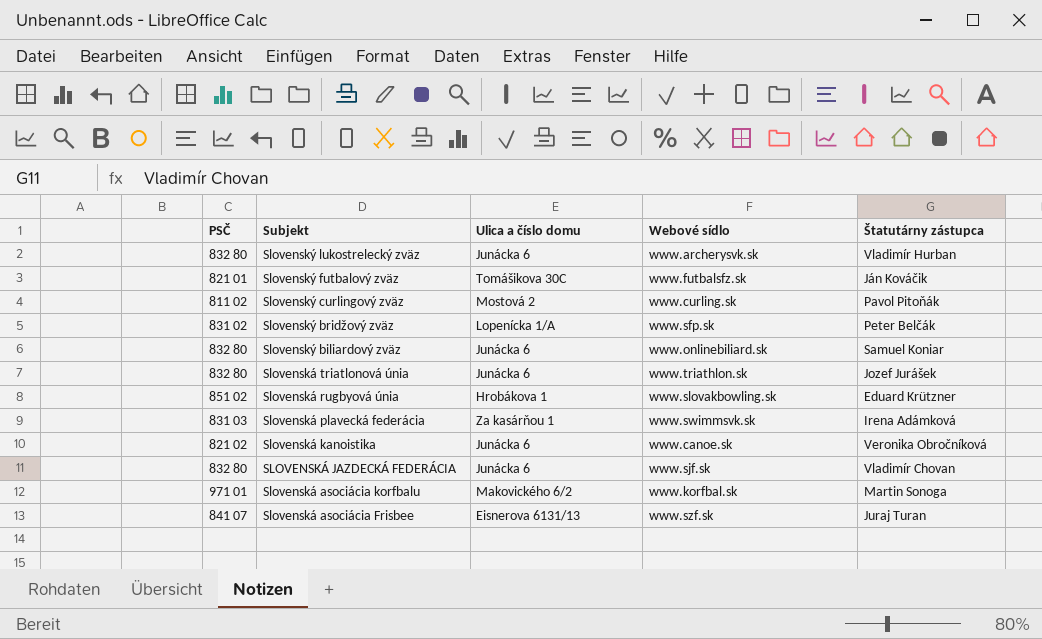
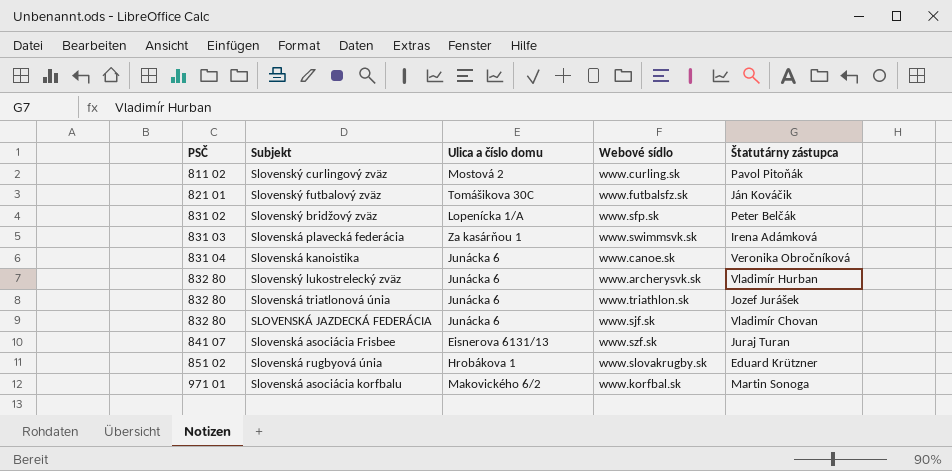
row order: Subjekt descending -> PSČ ascending
row Slovenský biliardový zväz: 832 80 | Junácka 6 | www.onlinebiliard.sk | Samuel Koniar -> none
Slovenská kanoistika | PSČ: 821 02 -> 831 04
Slovenská rugbyová únia | Webové sídlo: www.slovakbowling.sk -> www.slovakrugby.sk

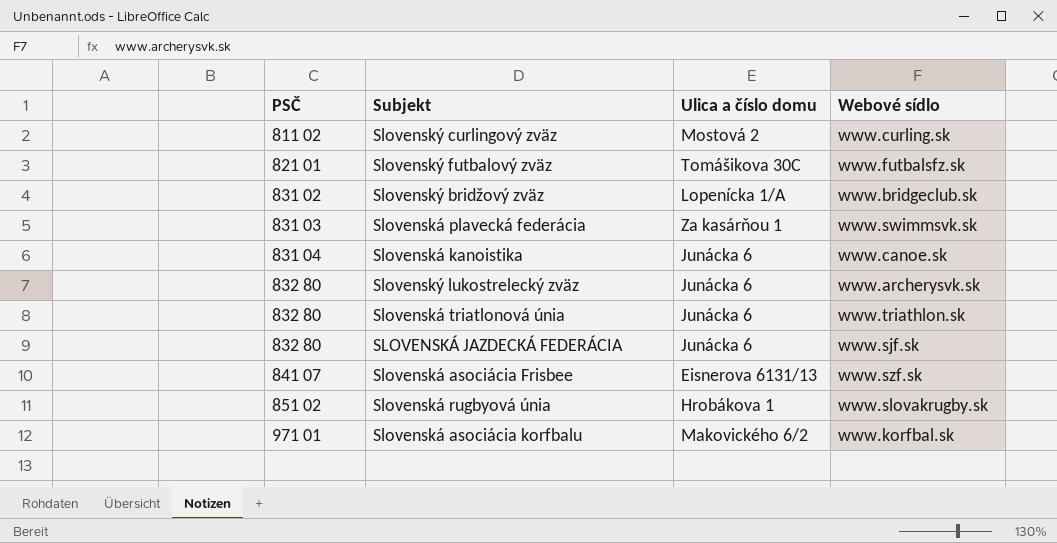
column Štatutárny zástupca | position: 5 -> none
Slovenský bridžový zväz | Webové sídlo: www.sfp.sk -> www.bridgeclub.sk

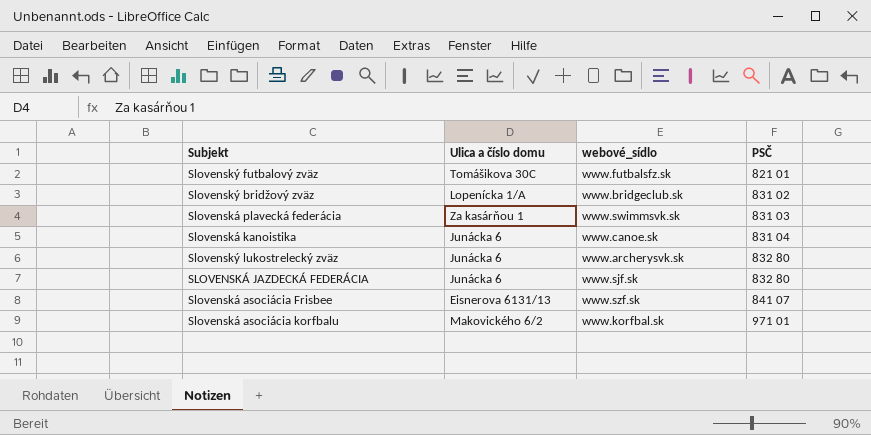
column name: Webové sídlo -> webové_sídlo
column PSČ | position: 1 -> 4
row Slovenský curlingový zväz: 811 02 | Mostová 2 | www.curling.sk -> none
row Slovenská triatlonová únia: 832 80 | Junácka 6 | www.triathlon.sk -> none
row Slovenská rugbyová únia: 851 02 | Hrobákova 1 | www.slovakrugby.sk -> none

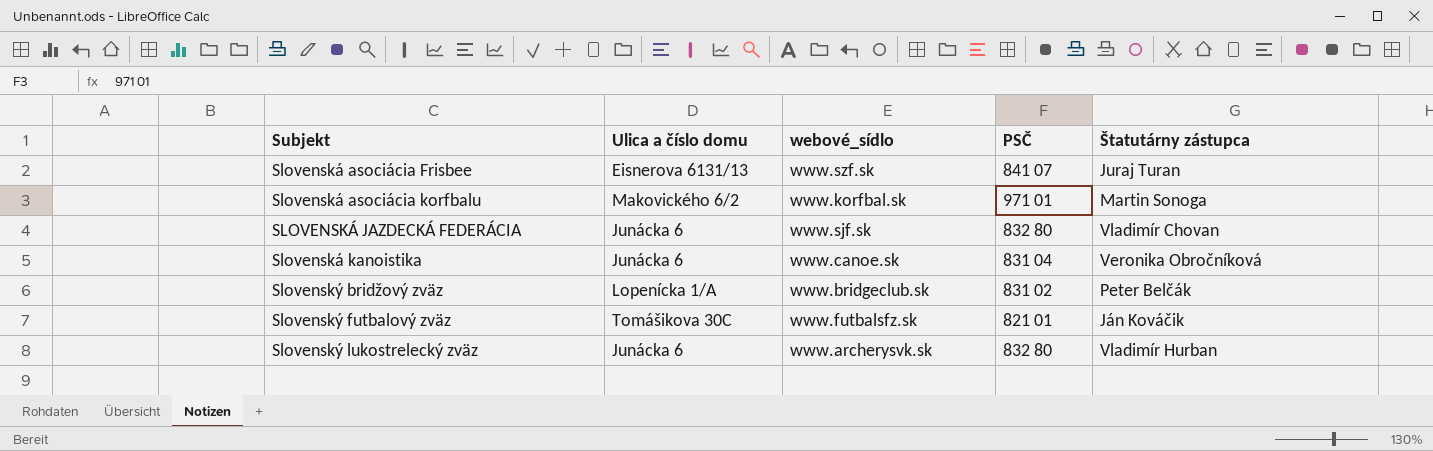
row order: PSČ ascending -> Subjekt ascending
column Štatutárny zástupca | position: none -> 5
row Slovenská plavecká federácia: Za kasárňou 1 | www.swimmsvk.sk | 831 03 -> none

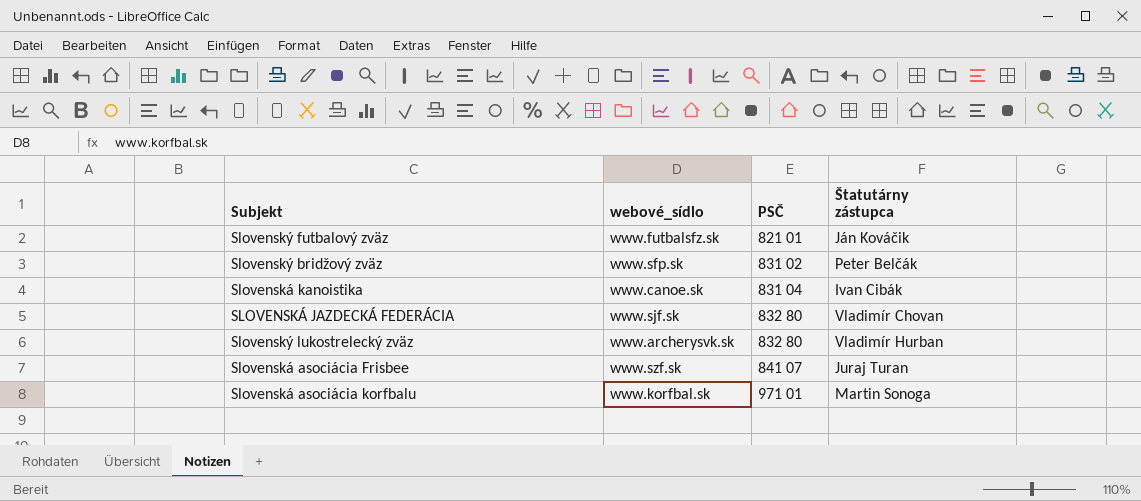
row order: Subjekt ascending -> PSČ ascending
column Ulica a číslo domu | position: 2 -> none
Slovenský bridžový zväz | webové_sídlo: www.bridgeclub.sk -> www.sfp.sk
Slovenská kanoistika | Štatutárny zástupca: Veronika Obročníková -> Ivan Cibák

